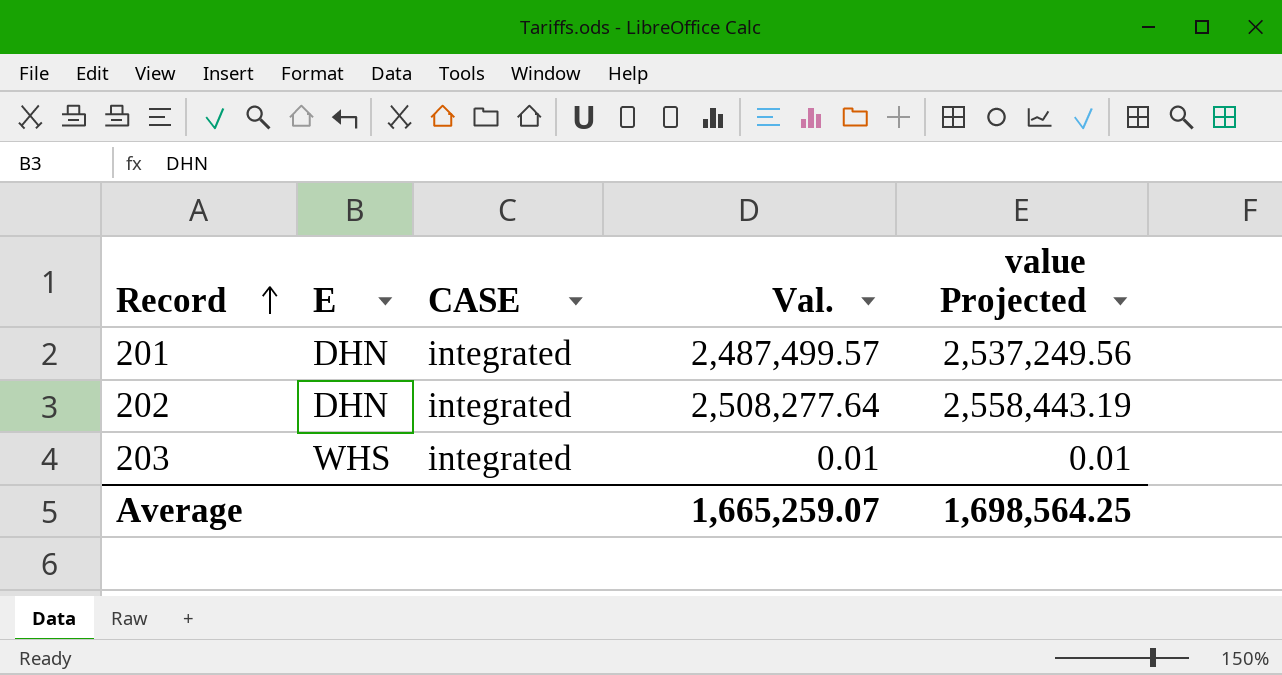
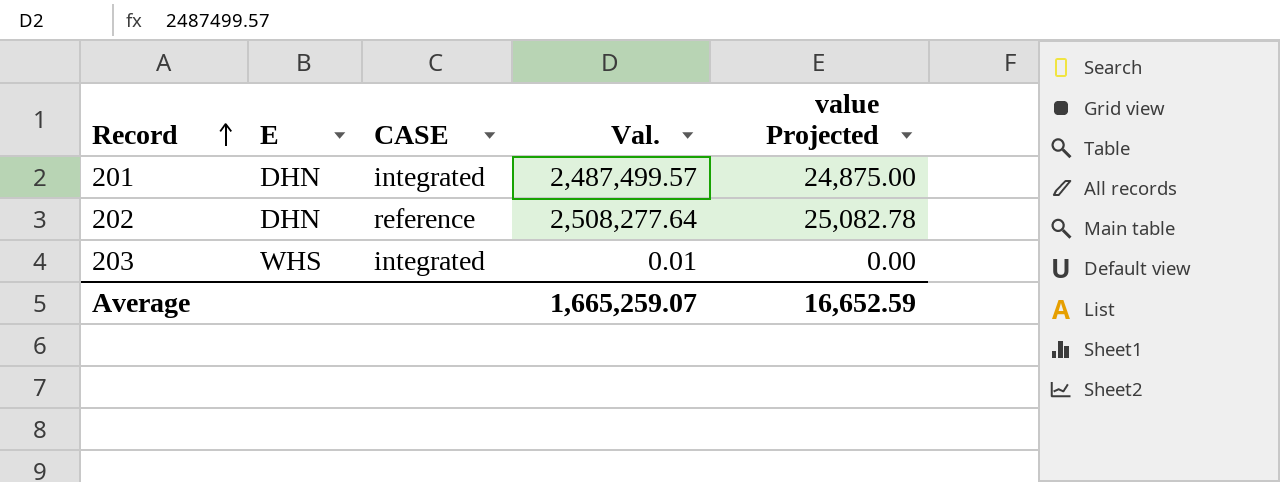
column value Projected | formula: [Val.] * 1.02 -> [Val.] * 0.01
202 | CASE: integrated -> reference
Average | value Projected: 1,698,564.25 -> 16,652.59

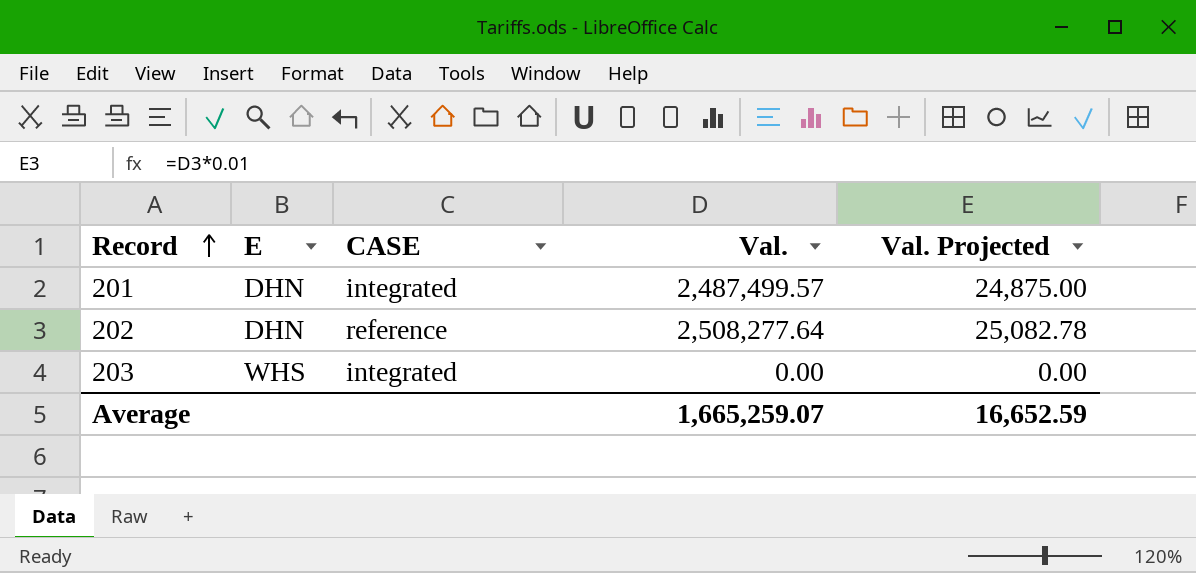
column name: value Projected -> Val. Projected
203 | Val.: 0.01 -> 0.00

